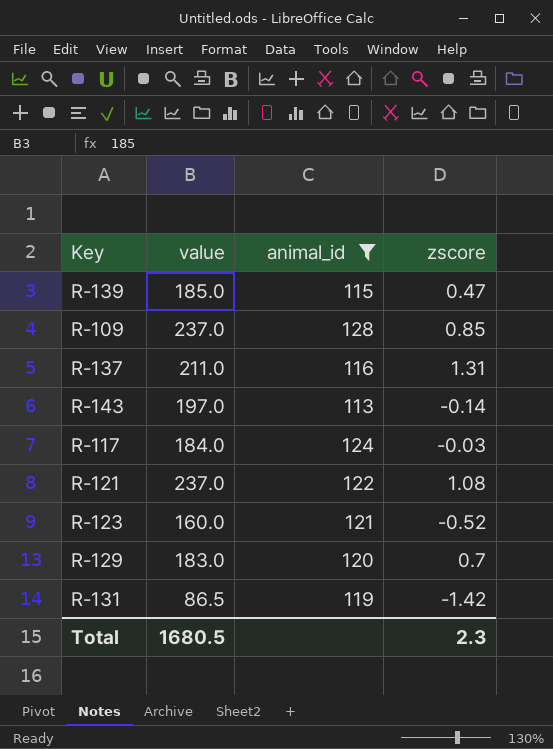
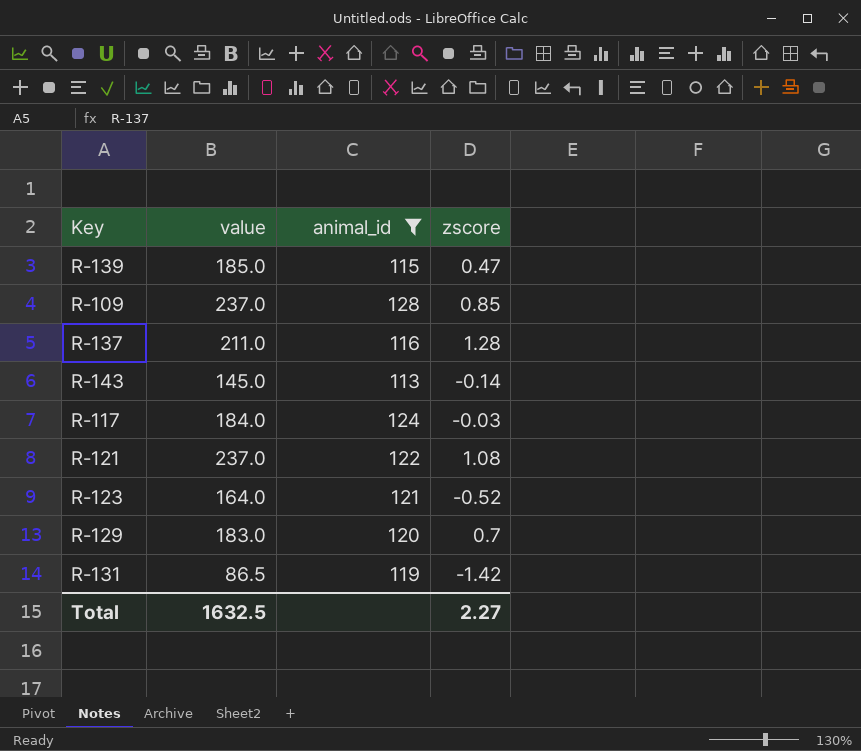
R-137 | zscore: 1.31 -> 1.28
R-143 | value: 197.0 -> 145.0
R-123 | value: 160.0 -> 164.0
Total | value: 1680.5 -> 1632.5
Total | zscore: 2.3 -> 2.27

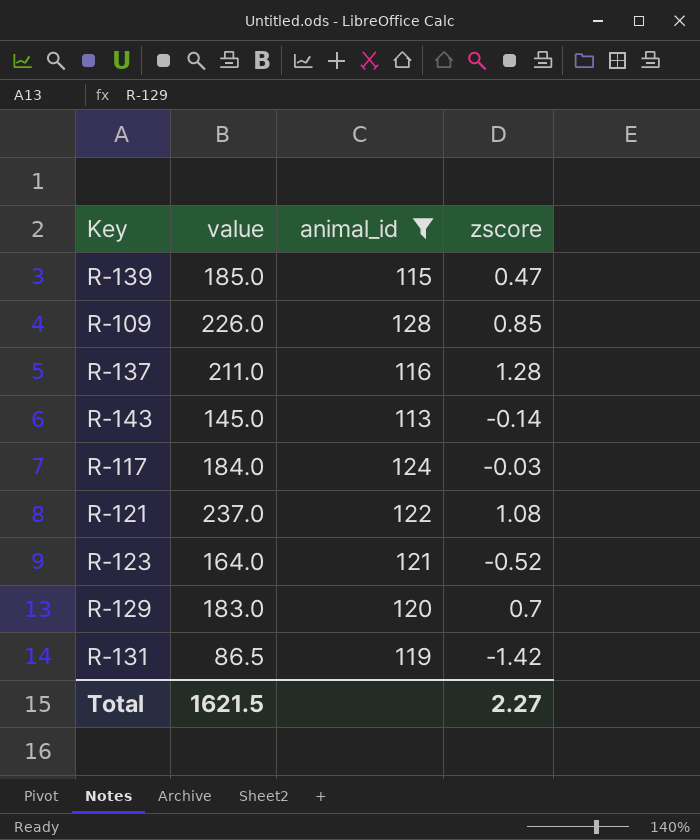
R-109 | value: 237.0 -> 226.0
Total | value: 1632.5 -> 1621.5

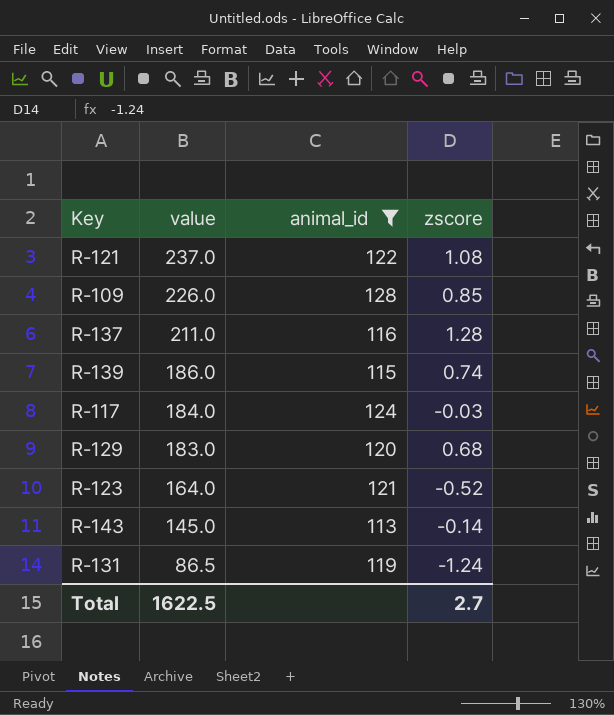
row order: none -> value descending
R-139 | value: 185.0 -> 186.0
R-139 | zscore: 0.47 -> 0.74
R-129 | zscore: 0.7 -> 0.68
R-131 | zscore: -1.42 -> -1.24
Total | value: 1621.5 -> 1622.5
Total | zscore: 2.27 -> 2.7

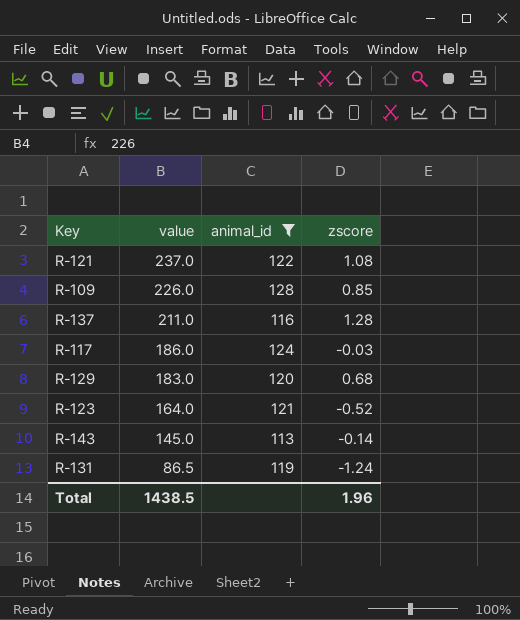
row R-139: 186.0 | 115 | 0.74 -> none
R-117 | value: 184.0 -> 186.0
Total | value: 1622.5 -> 1438.5
Total | zscore: 2.7 -> 1.96

